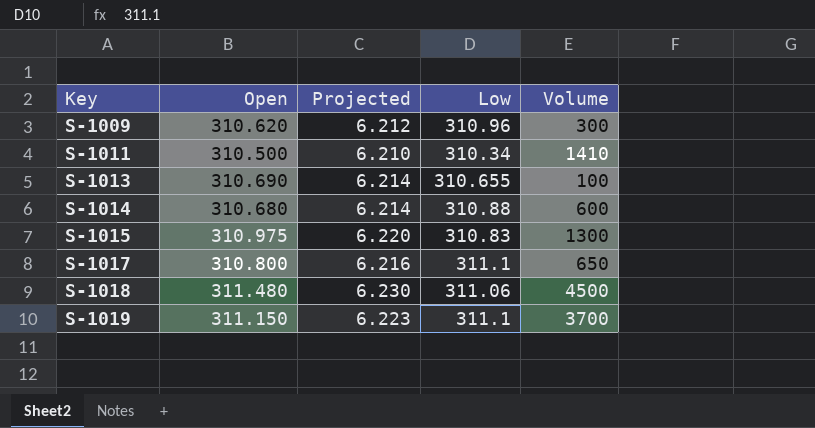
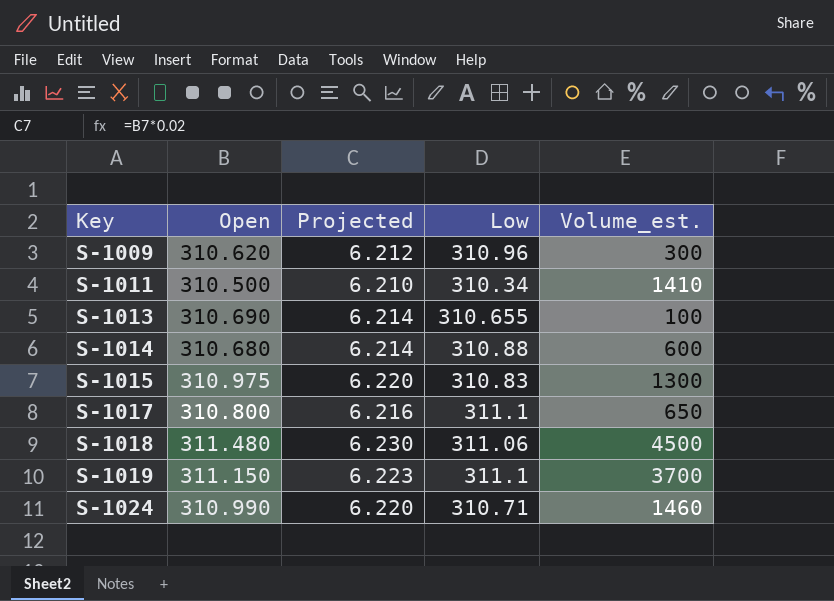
column name: Volume -> Volume_est.
row S-1024: none -> 310.990 | 6.220 | 310.71 | 1460

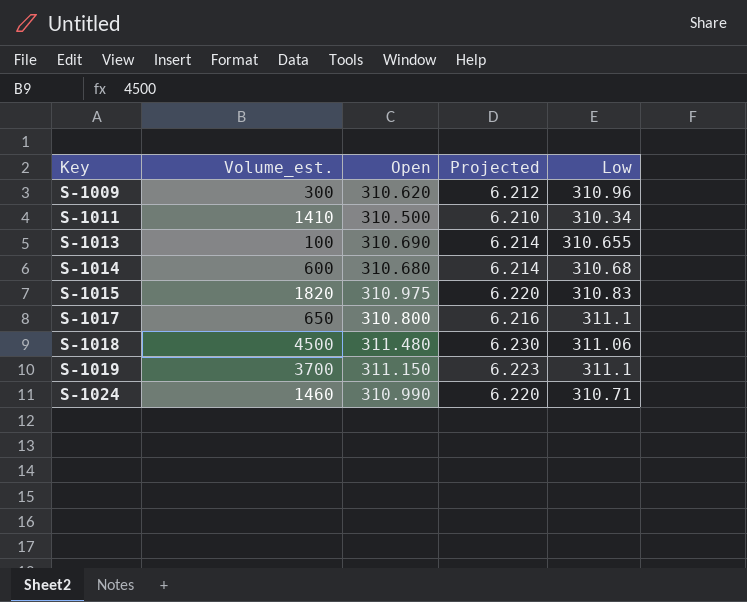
column Volume_est. | position: 5 -> 2
S-1014 | Low: 310.88 -> 310.68
S-1015 | Volume_est.: 1300 -> 1820

